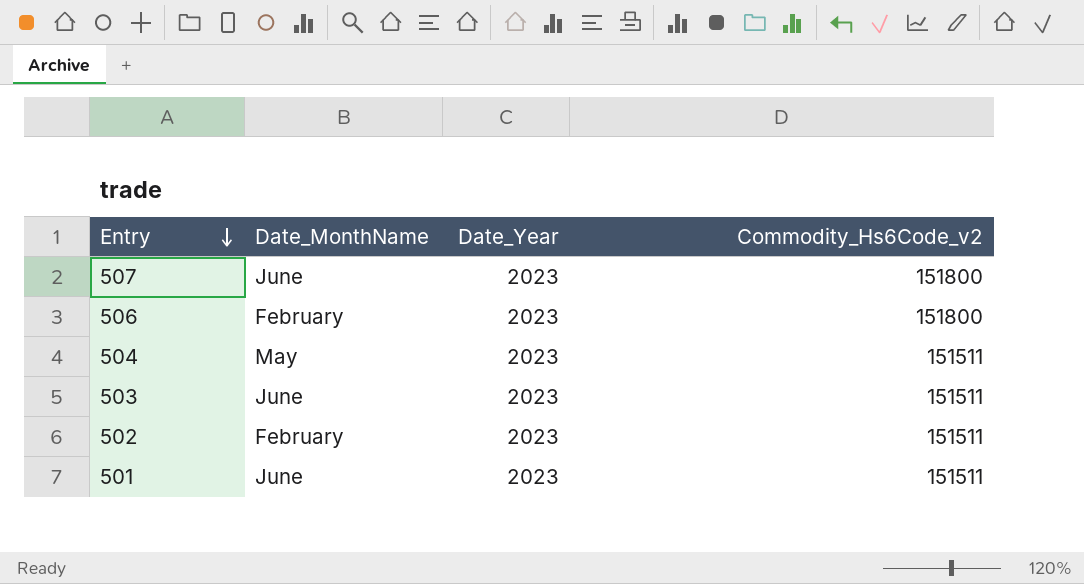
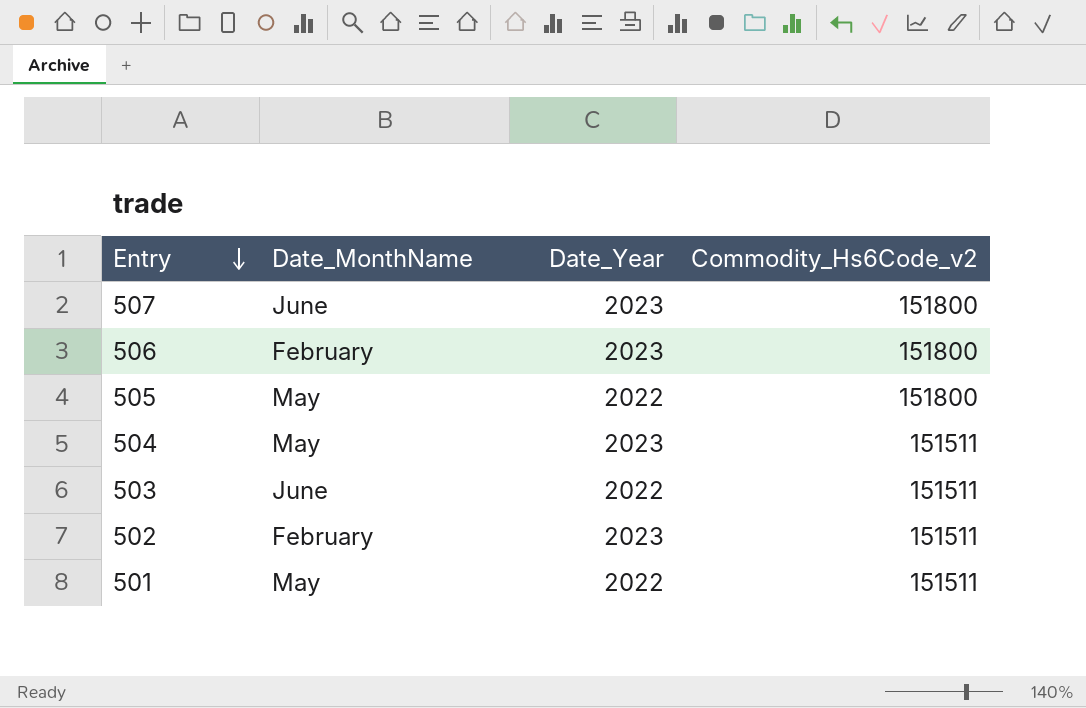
row 505: none -> May | 2022 | 151800
503 | Date_Year: 2023 -> 2022
501 | Date_MonthName: June -> May
501 | Date_Year: 2023 -> 2022

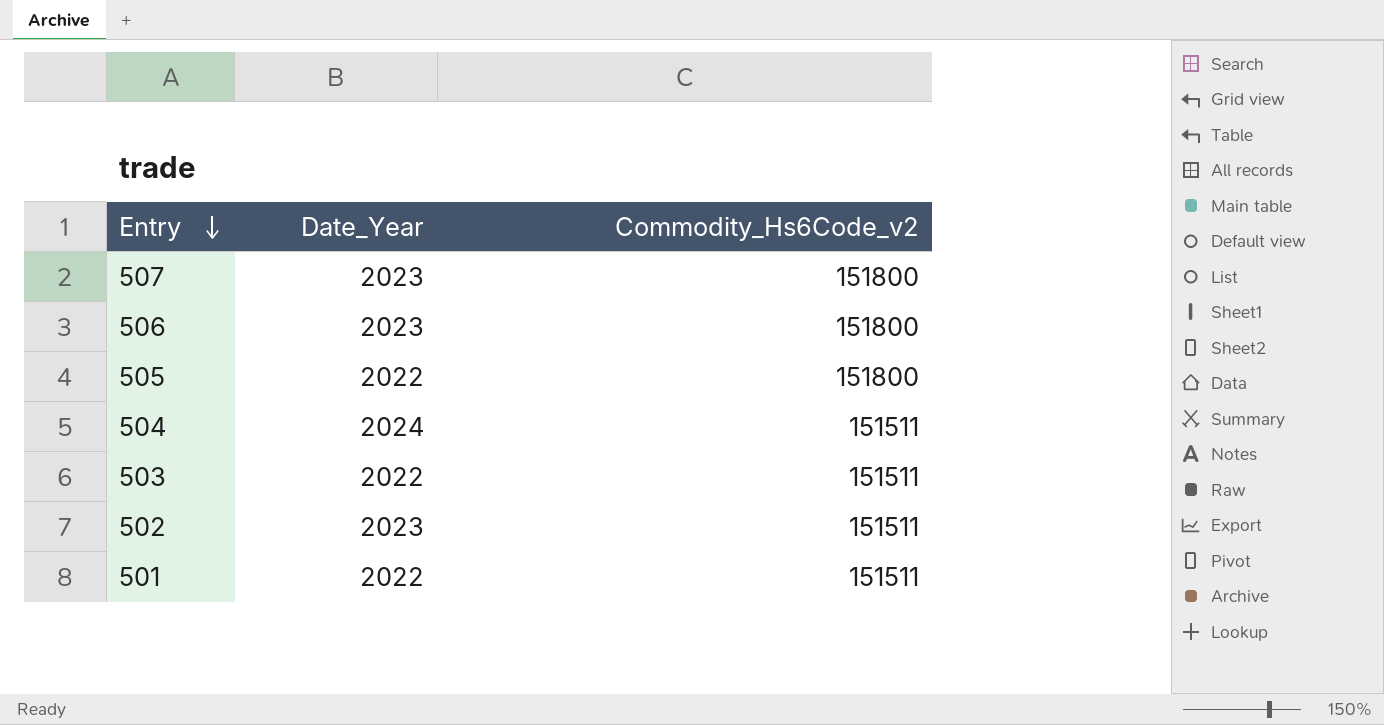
column Date_MonthName | position: 2 -> none
504 | Date_Year: 2023 -> 2024

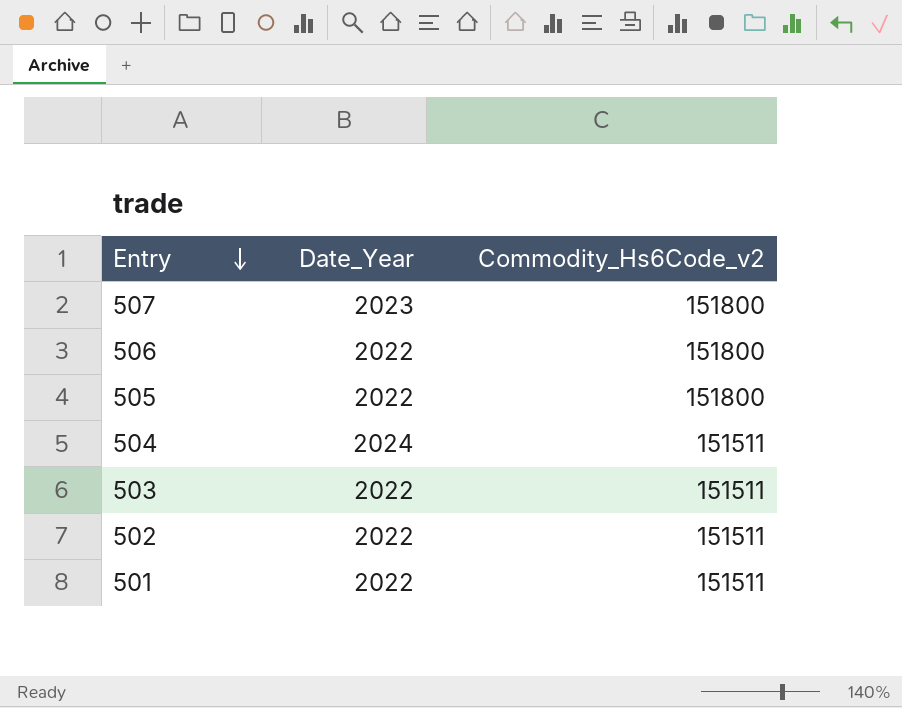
506 | Date_Year: 2023 -> 2022
502 | Date_Year: 2023 -> 2022

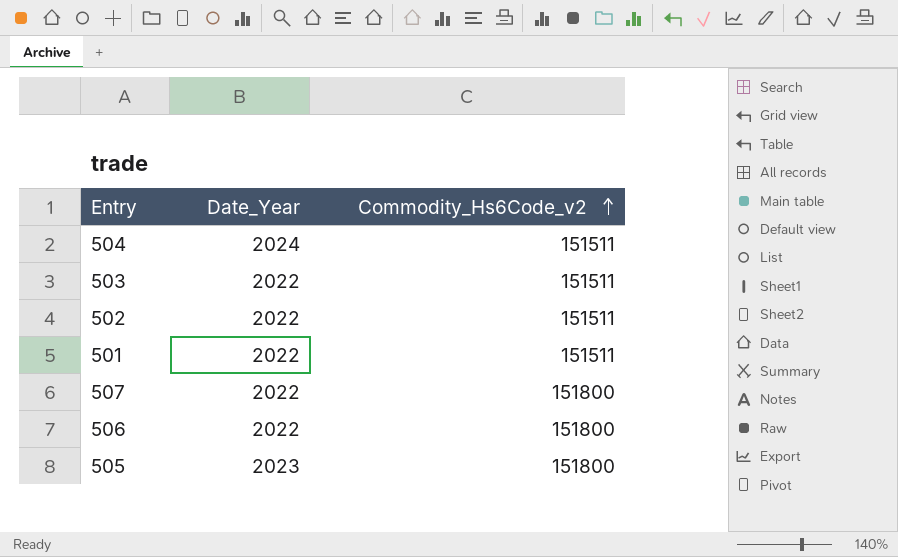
row order: Entry descending -> Commodity_Hs6Code_v2 ascending
507 | Date_Year: 2023 -> 2022
505 | Date_Year: 2022 -> 2023

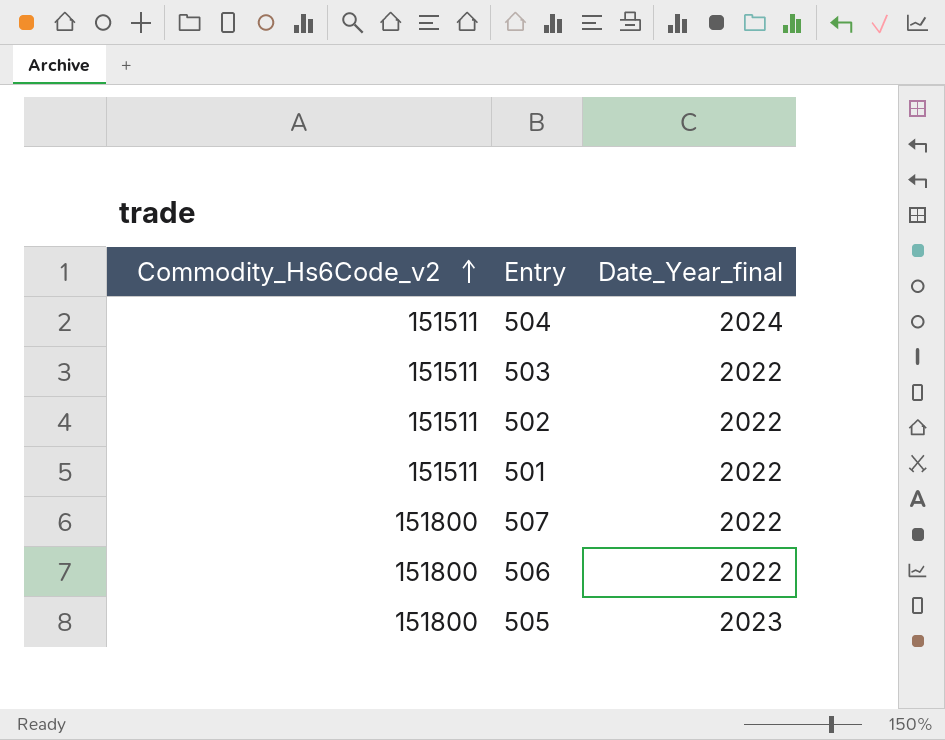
column Commodity_Hs6Code_v2 | position: 3 -> 1
column name: Date_Year -> Date_Year_final

